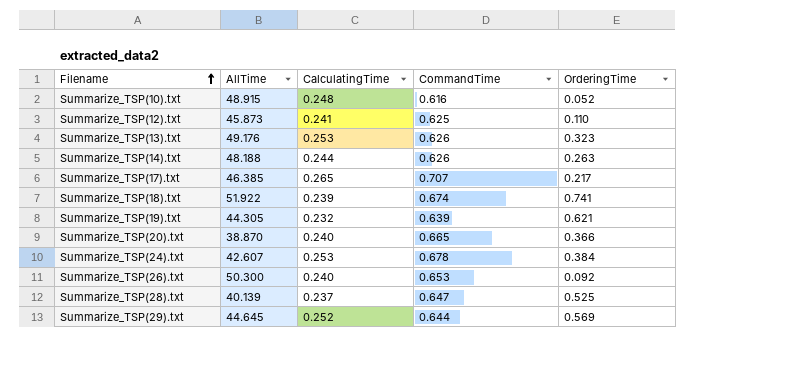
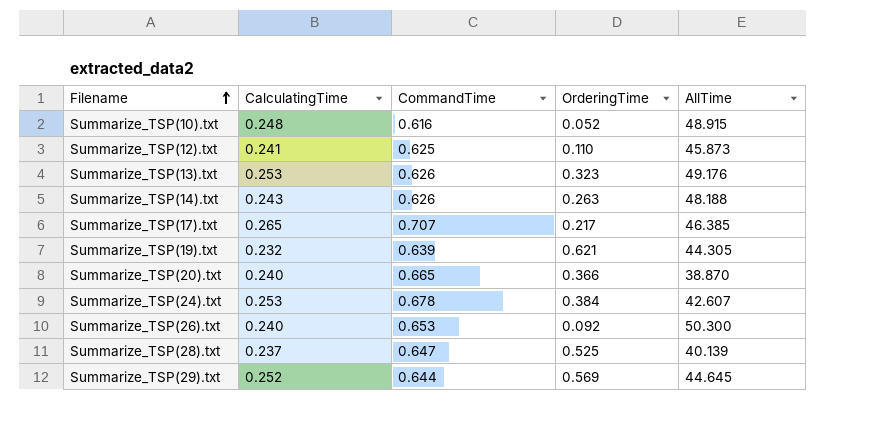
column AllTime | position: 2 -> 5
row Summarize_TSP(18).txt: 51.922 | 0.239 | 0.674 | 0.741 -> none
Summarize_TSP(14).txt | CalculatingTime: 0.244 -> 0.243

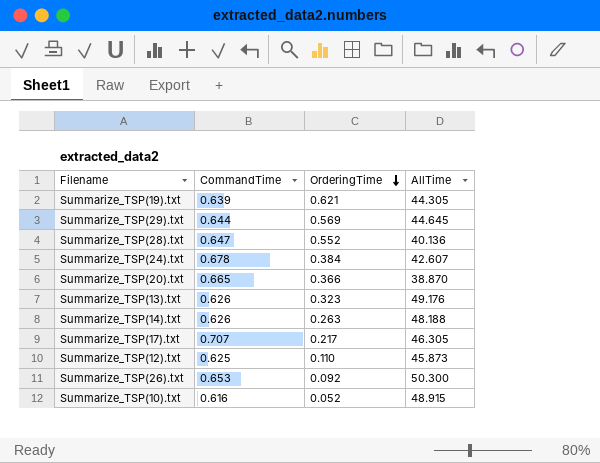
row order: Filename ascending -> OrderingTime descending
column CalculatingTime | position: 2 -> none
Summarize_TSP(28).txt | OrderingTime: 0.525 -> 0.552
Summarize_TSP(28).txt | AllTime: 40.139 -> 40.136
Summarize_TSP(17).txt | AllTime: 46.385 -> 46.305

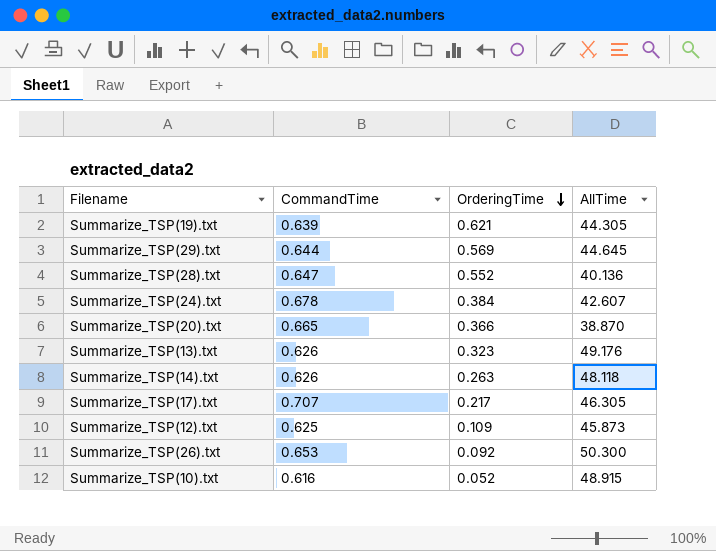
Summarize_TSP(14).txt | AllTime: 48.188 -> 48.118
Summarize_TSP(12).txt | OrderingTime: 0.110 -> 0.109

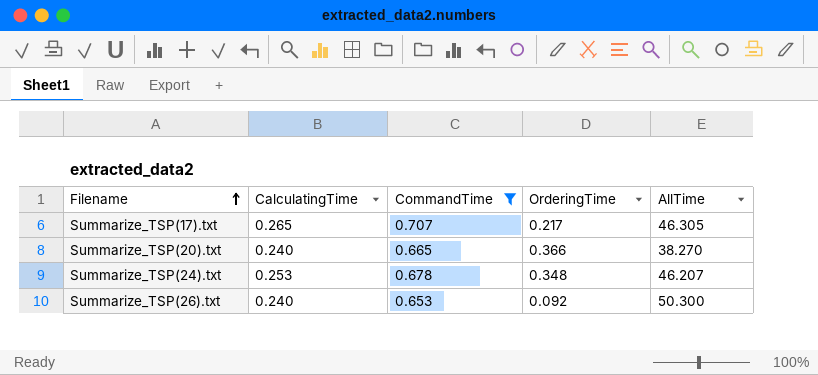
filter: none -> CommandTime >= 0.653
row order: OrderingTime descending -> Filename ascending
column CalculatingTime | position: none -> 2
Summarize_TSP(20).txt | AllTime: 38.870 -> 38.270
Summarize_TSP(24).txt | OrderingTime: 0.384 -> 0.348
Summarize_TSP(24).txt | AllTime: 42.607 -> 46.207

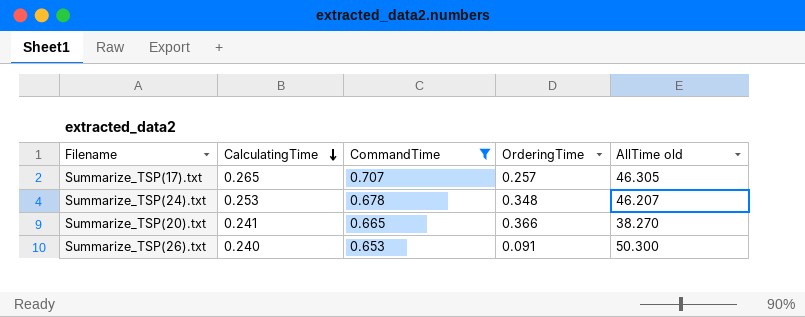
row order: Filename ascending -> CalculatingTime descending
column name: AllTime -> AllTime old
Summarize_TSP(17).txt | OrderingTime: 0.217 -> 0.257
Summarize_TSP(20).txt | CalculatingTime: 0.240 -> 0.241
Summarize_TSP(26).txt | OrderingTime: 0.092 -> 0.091

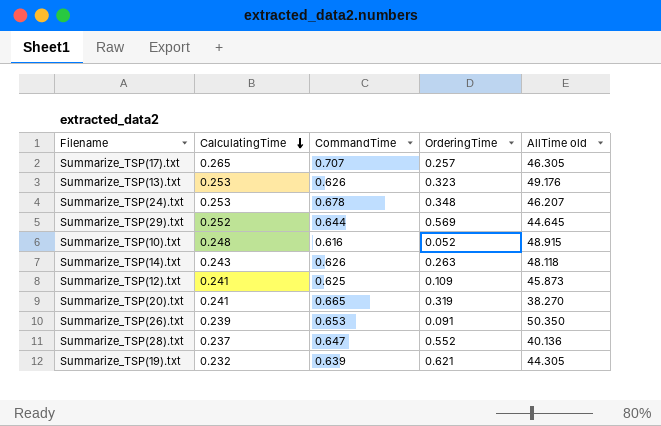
filter: CommandTime >= 0.653 -> none
Summarize_TSP(20).txt | OrderingTime: 0.366 -> 0.319
Summarize_TSP(26).txt | CalculatingTime: 0.240 -> 0.239
Summarize_TSP(26).txt | AllTime old: 50.300 -> 50.350

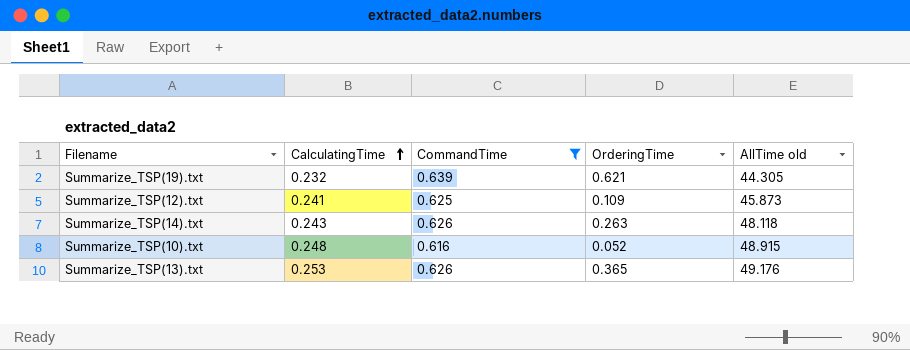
filter: none -> CommandTime <= 0.639
row order: CalculatingTime descending -> CalculatingTime ascending
Summarize_TSP(13).txt | OrderingTime: 0.323 -> 0.365

